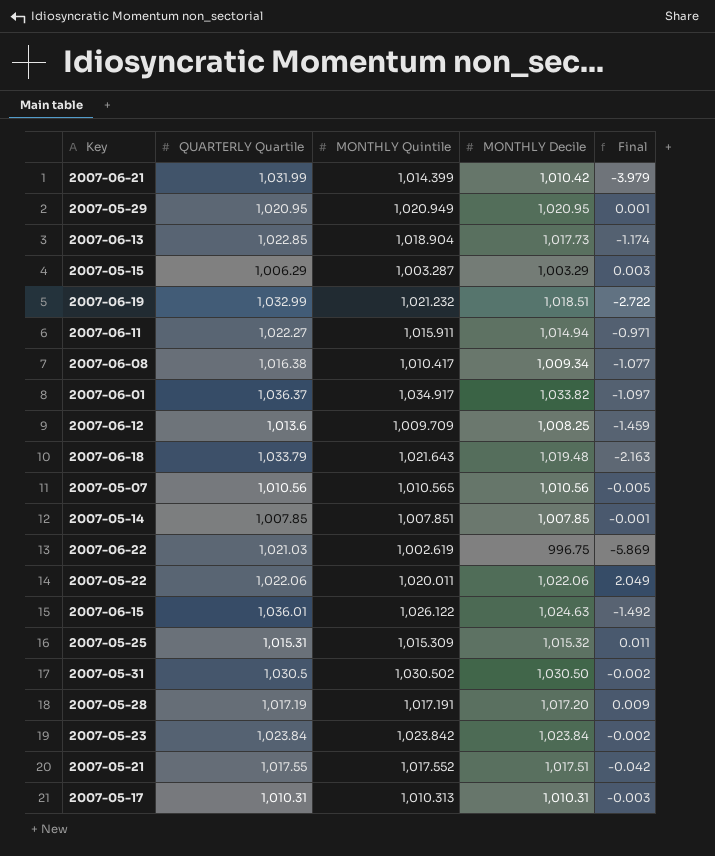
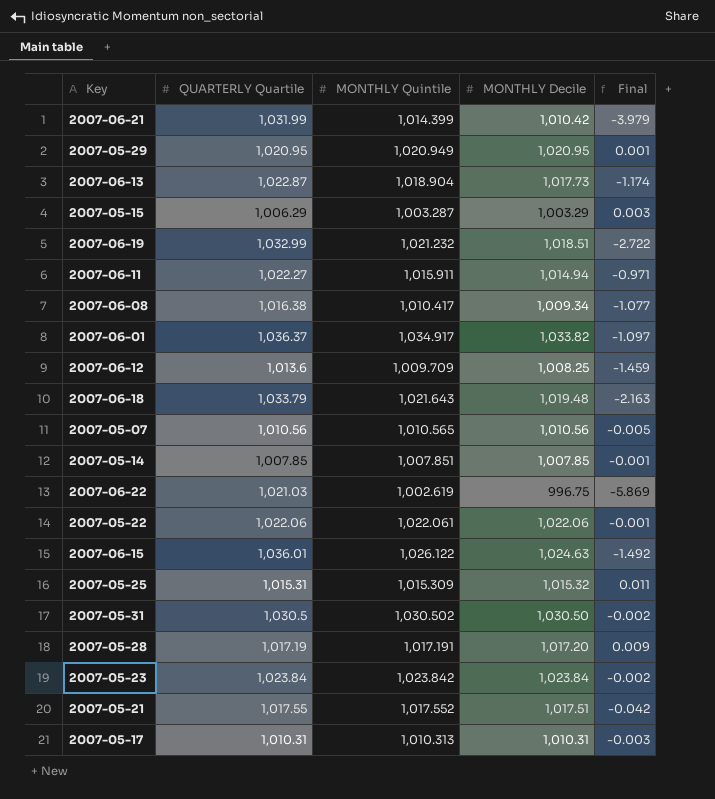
2007-06-13 | QUARTERLY Quartile: 1,022.85 -> 1,022.87
2007-05-22 | MONTHLY Quintile: 1,020.011 -> 1,022.061
2007-05-22 | Final: 2.049 -> -0.001

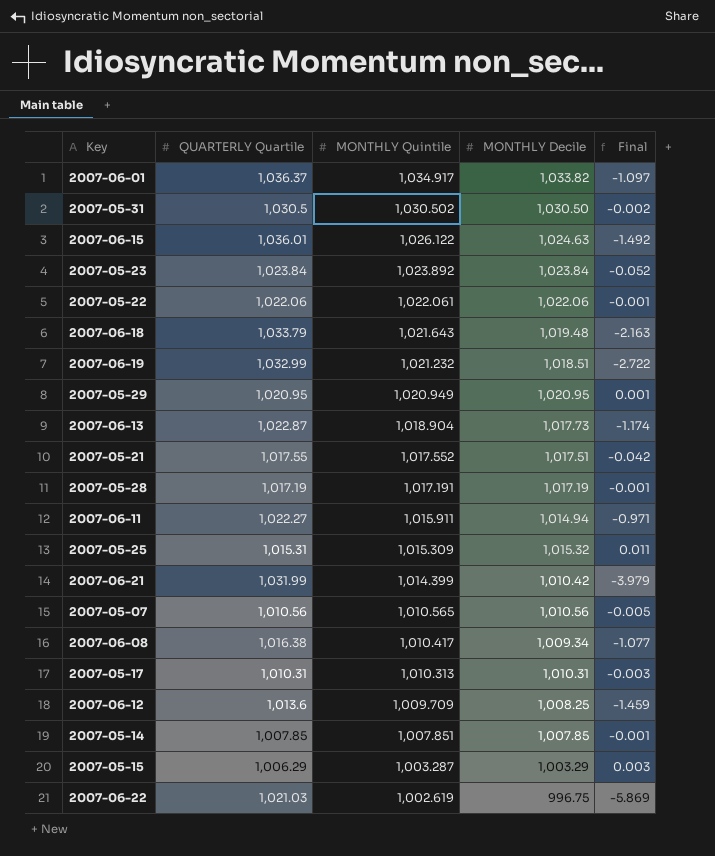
row order: none -> MONTHLY Quintile descending
2007-05-23 | MONTHLY Quintile: 1,023.842 -> 1,023.892
2007-05-23 | Final: -0.002 -> -0.052
2007-05-28 | MONTHLY Decile: 1,017.20 -> 1,017.19
2007-05-28 | Final: 0.009 -> -0.001

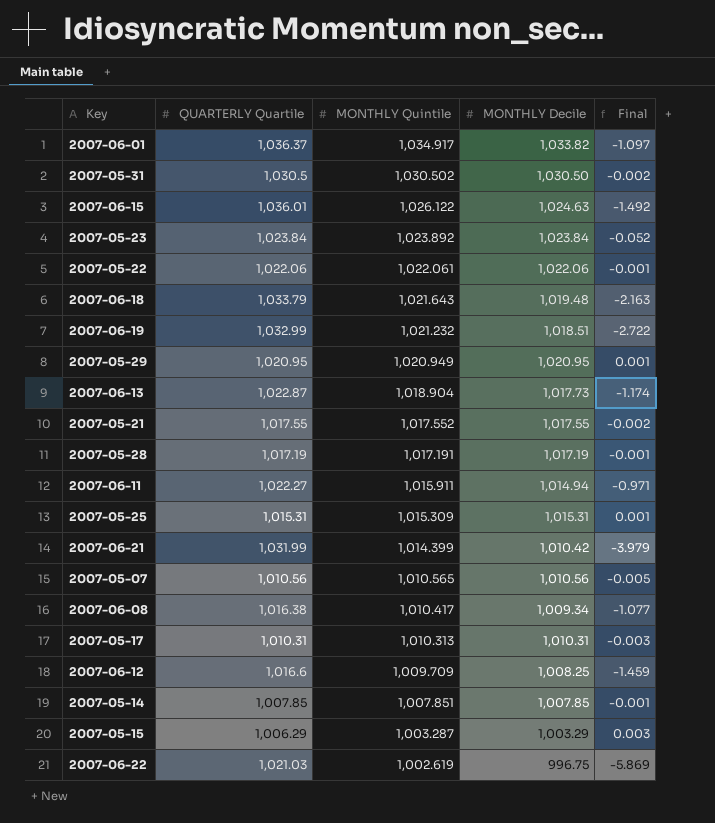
2007-05-21 | MONTHLY Decile: 1,017.51 -> 1,017.55
2007-05-21 | Final: -0.042 -> -0.002
2007-05-25 | MONTHLY Decile: 1,015.32 -> 1,015.31
2007-05-25 | Final: 0.011 -> 0.001
2007-06-12 | QUARTERLY Quartile: 1,013.6 -> 1,016.6

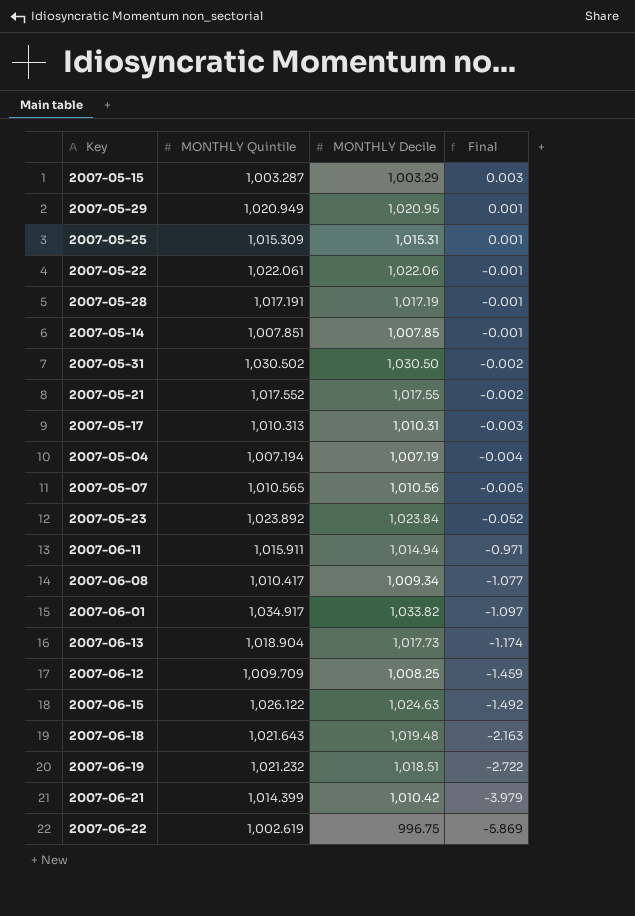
row order: MONTHLY Quintile descending -> Final descending
column QUARTERLY Quartile | position: 2 -> none
row 2007-05-04: none -> 1,007.194 | 1,007.19 | -0.004

